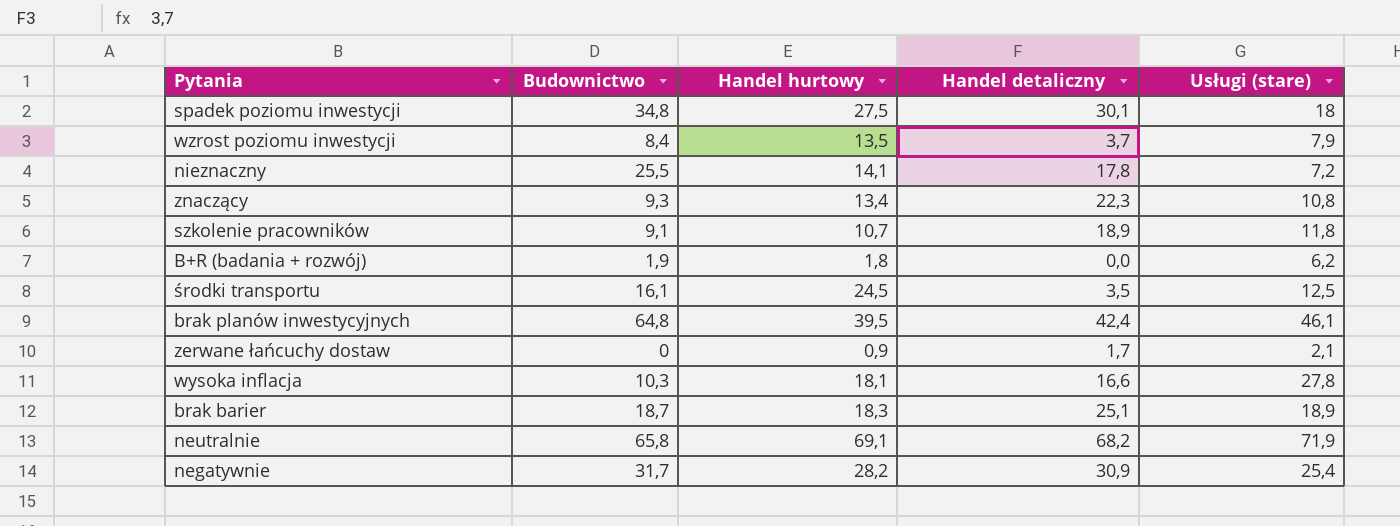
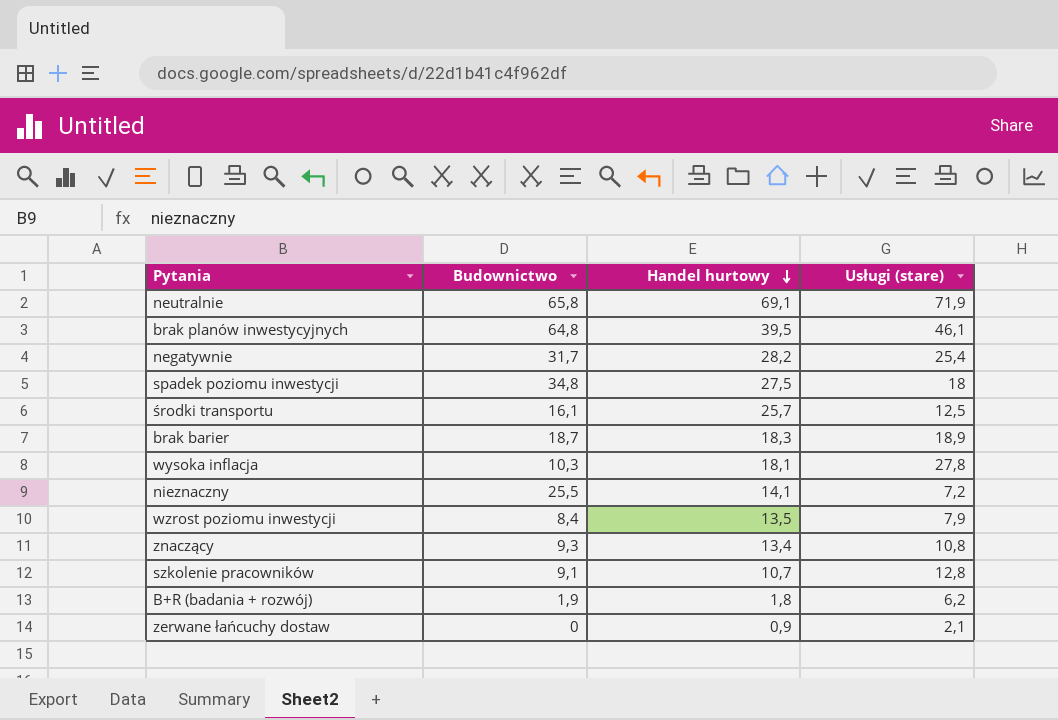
row order: none -> Handel hurtowy descending
column Handel detaliczny | position: 4 -> none
środki transportu | Handel hurtowy: 24,5 -> 25,7
szkolenie pracowników | Usługi (stare): 11,8 -> 12,8

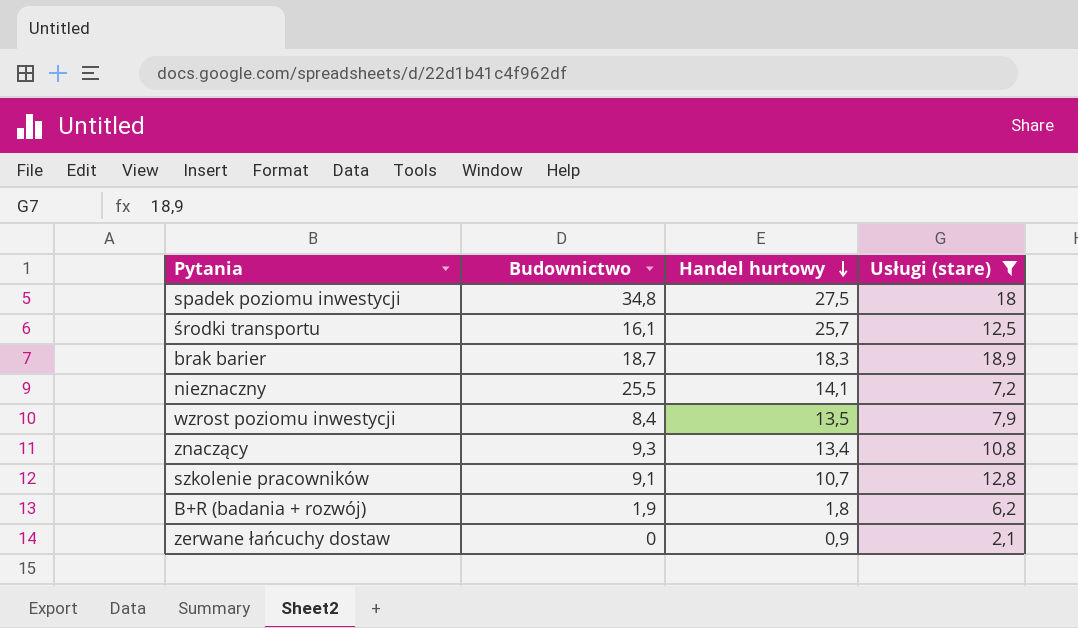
filter: none -> Usługi (stare) <= 18,9

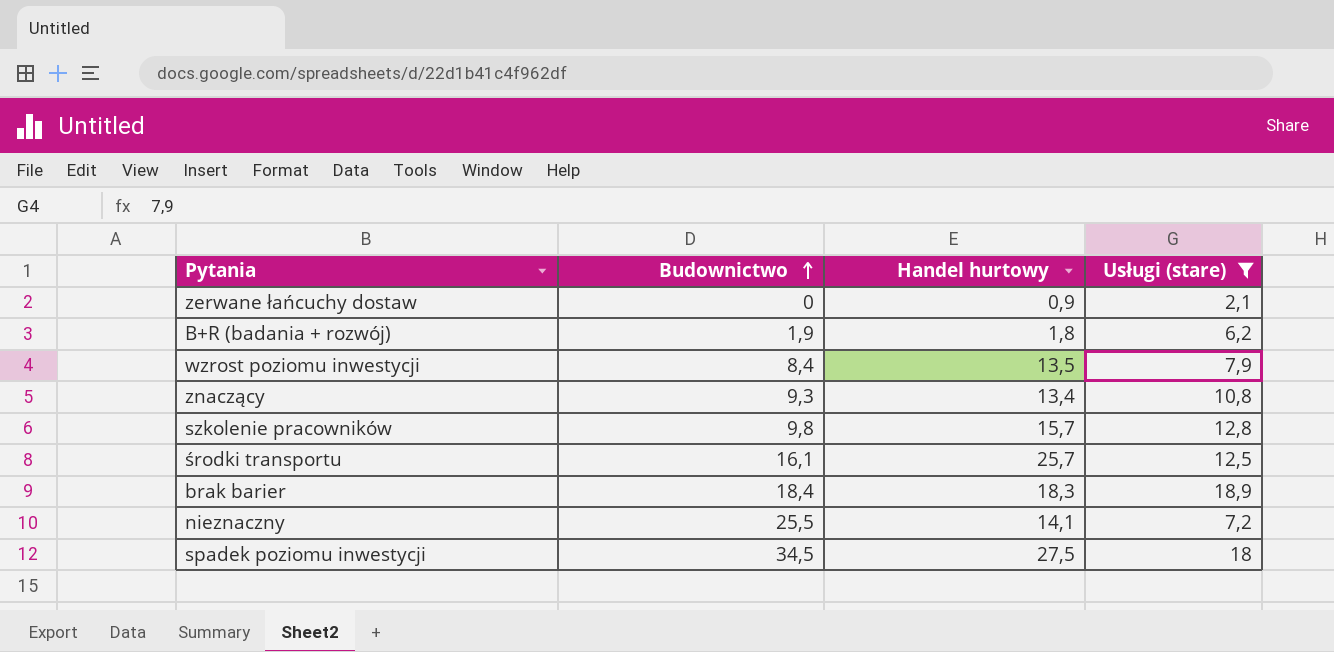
row order: Handel hurtowy descending -> Budownictwo ascending
szkolenie pracowników | Budownictwo: 9,1 -> 9,8
szkolenie pracowników | Handel hurtowy: 10,7 -> 15,7
brak barier | Budownictwo: 18,7 -> 18,4
spadek poziomu inwestycji | Budownictwo: 34,8 -> 34,5

